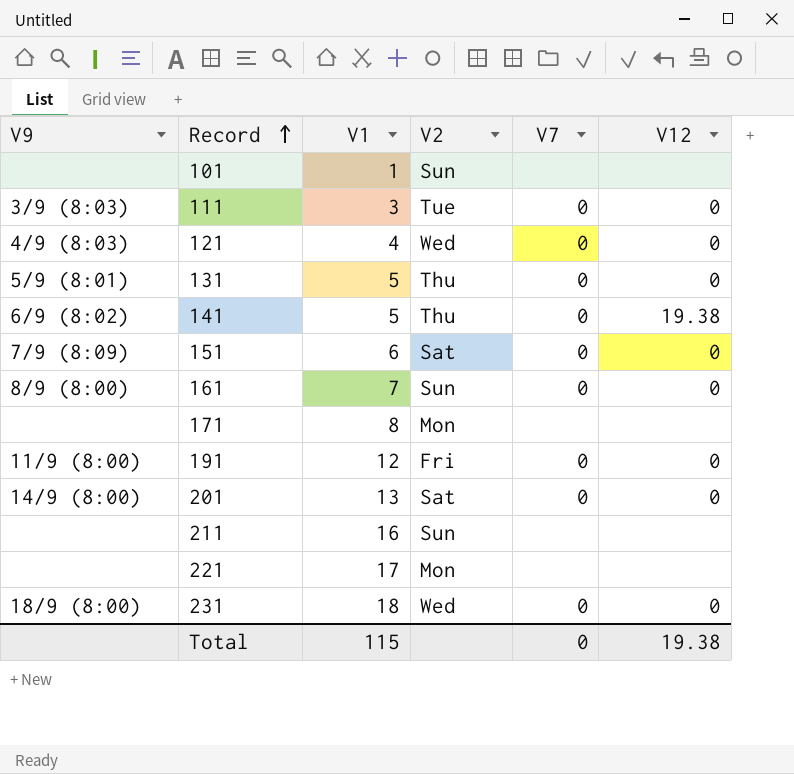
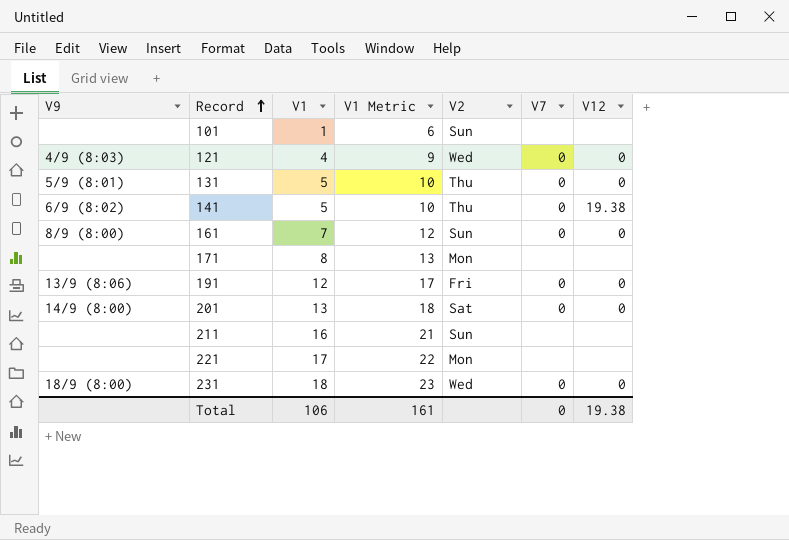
column V1 Metric | formula: none -> [V1] + 5
row 111: 3/9 (8:03) | 3 | Tue | 0 | 0 -> none
row 151: 7/9 (8:09) | 6 | Sat | 0 | 0 -> none
191 | V9: 11/9 (8:00) -> 13/9 (8:06)
Total | V1: 115 -> 106

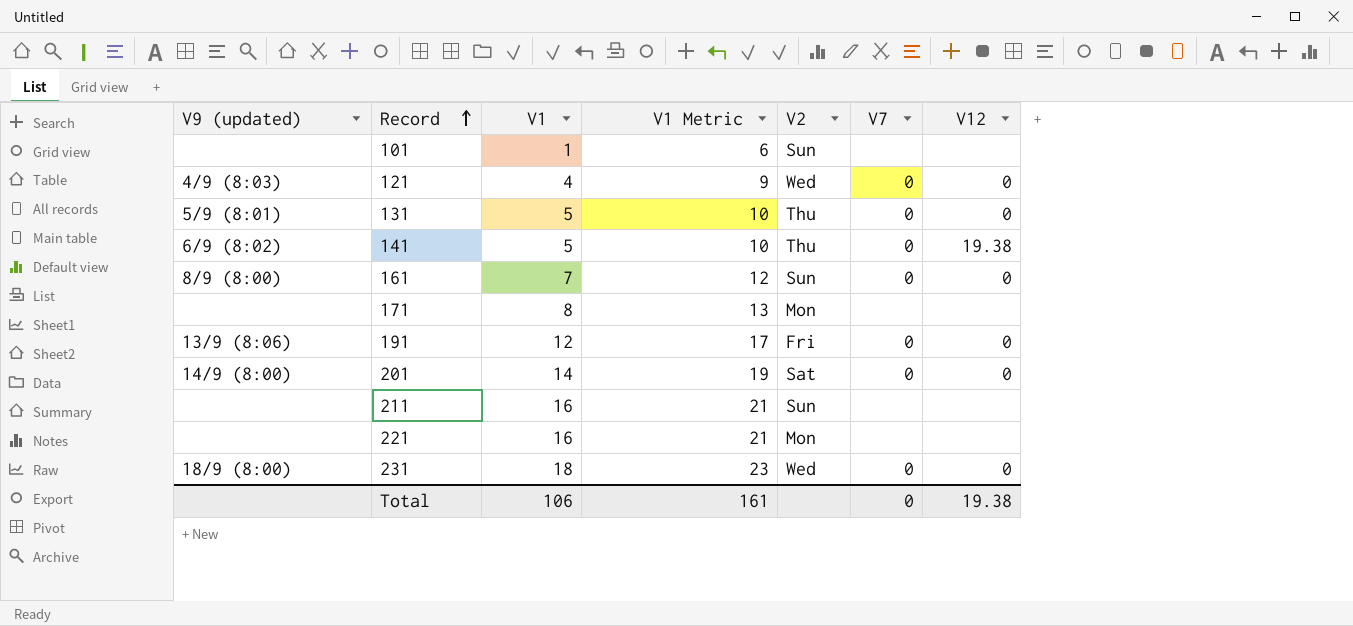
column name: V9 -> V9 (updated)
201 | V1: 13 -> 14
201 | V1 Metric: 18 -> 19
221 | V1: 17 -> 16
221 | V1 Metric: 22 -> 21

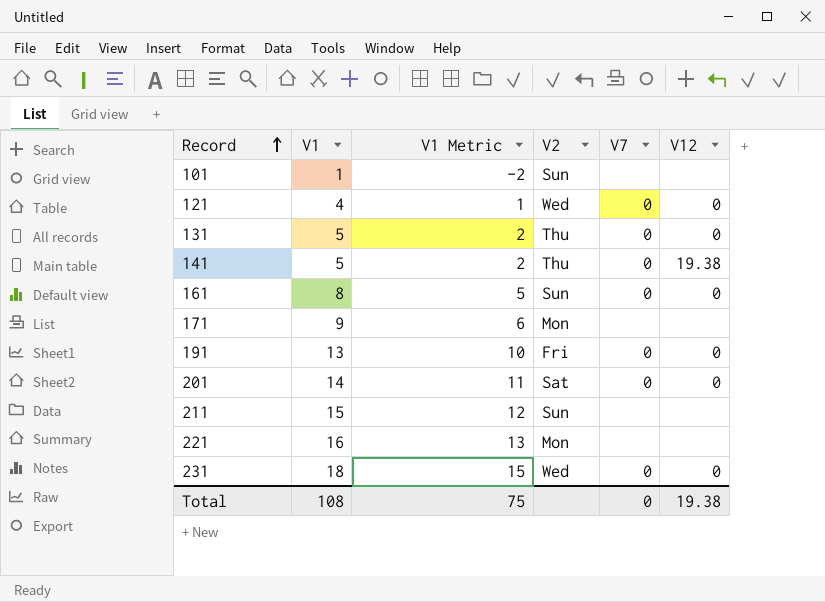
column V9 (updated) | position: 1 -> none
column V1 Metric | formula: [V1] + 5 -> [V1] - 3
161 | V1: 7 -> 8
171 | V1: 8 -> 9
191 | V1: 12 -> 13
211 | V1: 16 -> 15
Total | V1: 106 -> 108
Total | V1 Metric: 161 -> 75

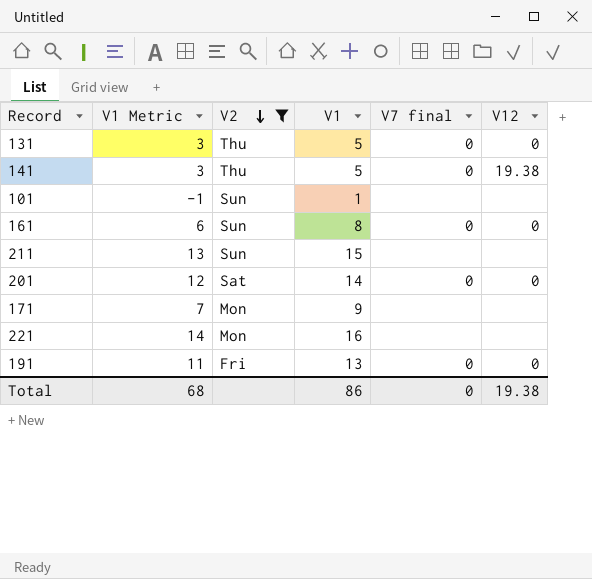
filter: none -> V2 != Wed
row order: Record ascending -> V2 descending
column V1 Metric | formula: [V1] - 3 -> [V1] - 2
column V1 | position: 2 -> 4
column name: V7 -> V7 final
Total | V1 Metric: 75 -> 68
Total | V1: 108 -> 86

